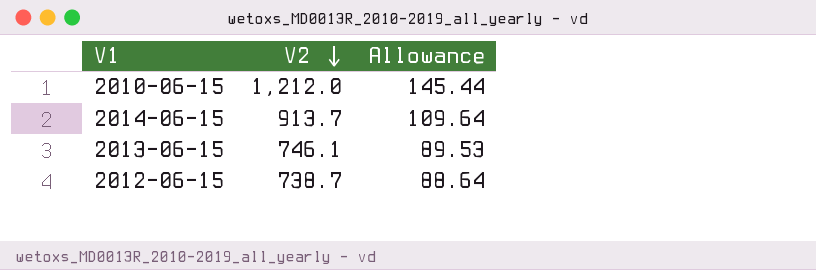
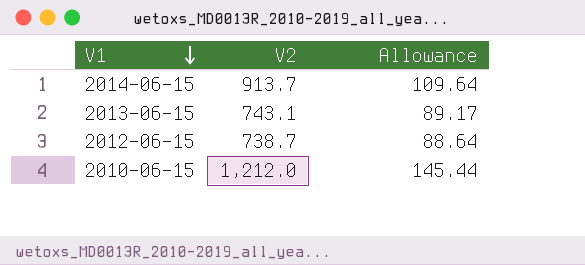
row order: V2 descending -> V1 descending
2013-06-15 | V2: 746.1 -> 743.1
2013-06-15 | Allowance: 89.53 -> 89.17

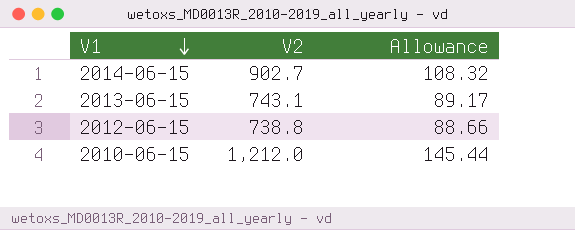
2014-06-15 | V2: 913.7 -> 902.7
2014-06-15 | Allowance: 109.64 -> 108.32
2012-06-15 | V2: 738.7 -> 738.8
2012-06-15 | Allowance: 88.64 -> 88.66

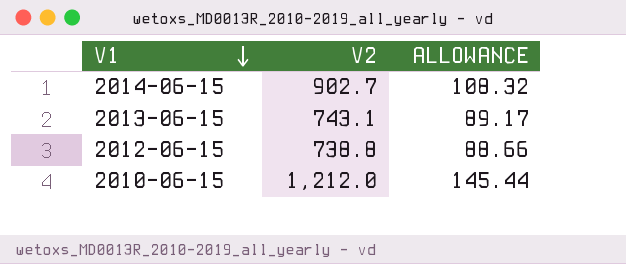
column name: Allowance -> ALLOWANCE

